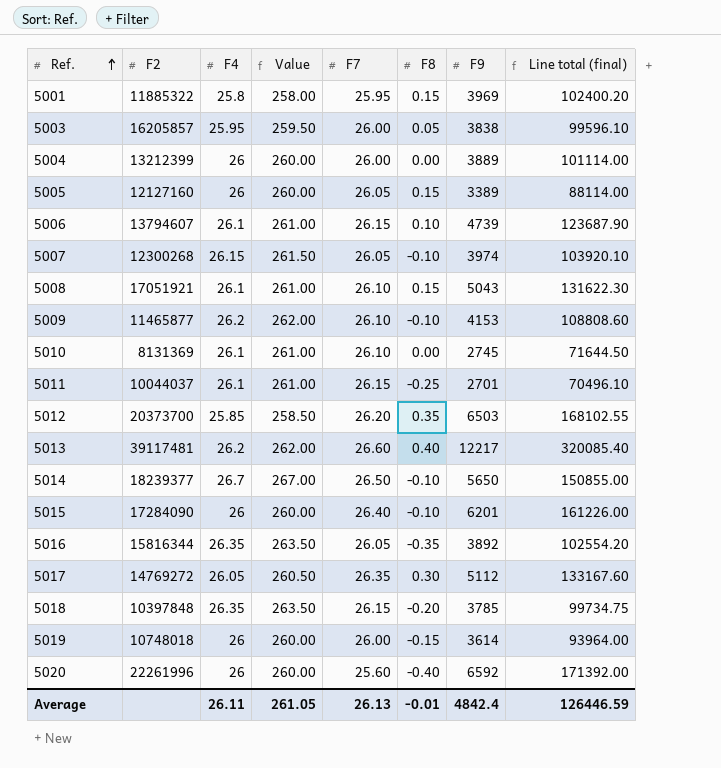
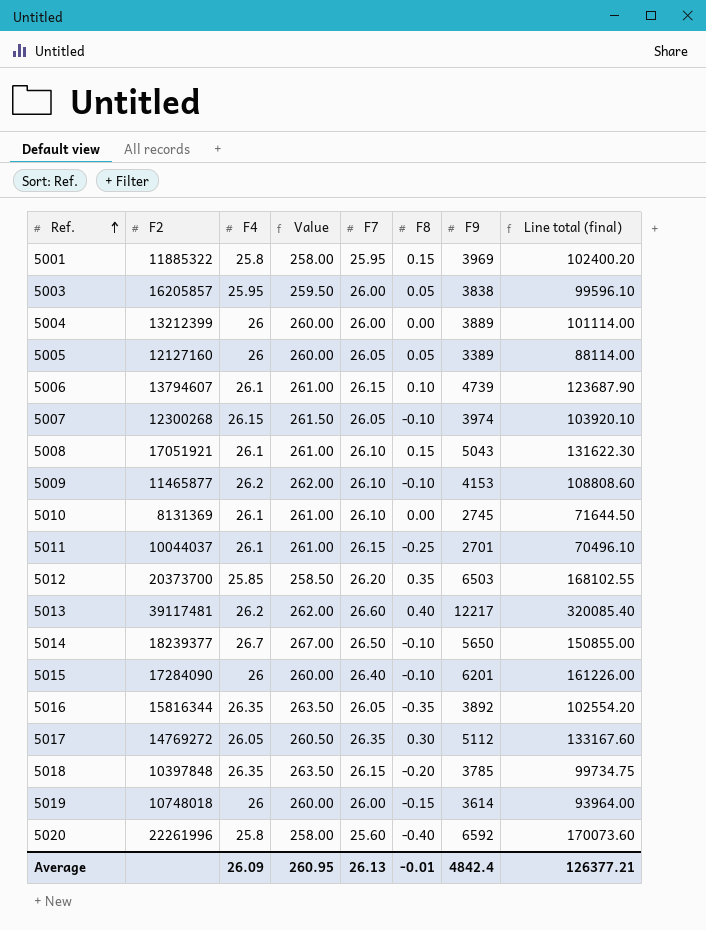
5005 | F8: 0.15 -> 0.05
5020 | F4: 26 -> 25.8
5020 | Value: 260.00 -> 258.00
5020 | Line total (final): 171392.00 -> 170073.60
Average | F4: 26.11 -> 26.09
Average | Value: 261.05 -> 260.95
Average | Line total (final): 126446.59 -> 126377.21

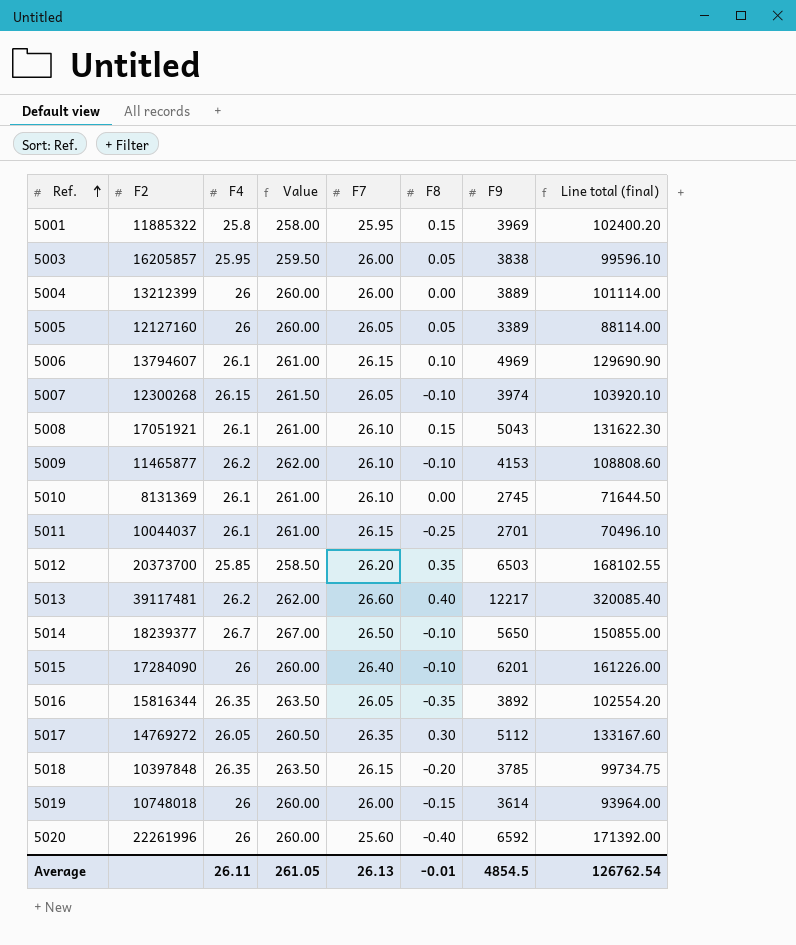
5006 | F9: 4739 -> 4969
5006 | Line total (final): 123687.90 -> 129690.90
5020 | F4: 25.8 -> 26
5020 | Value: 258.00 -> 260.00
5020 | Line total (final): 170073.60 -> 171392.00
Average | F4: 26.09 -> 26.11
Average | Value: 260.95 -> 261.05
Average | F9: 4842.4 -> 4854.5
Average | Line total (final): 126377.21 -> 126762.54

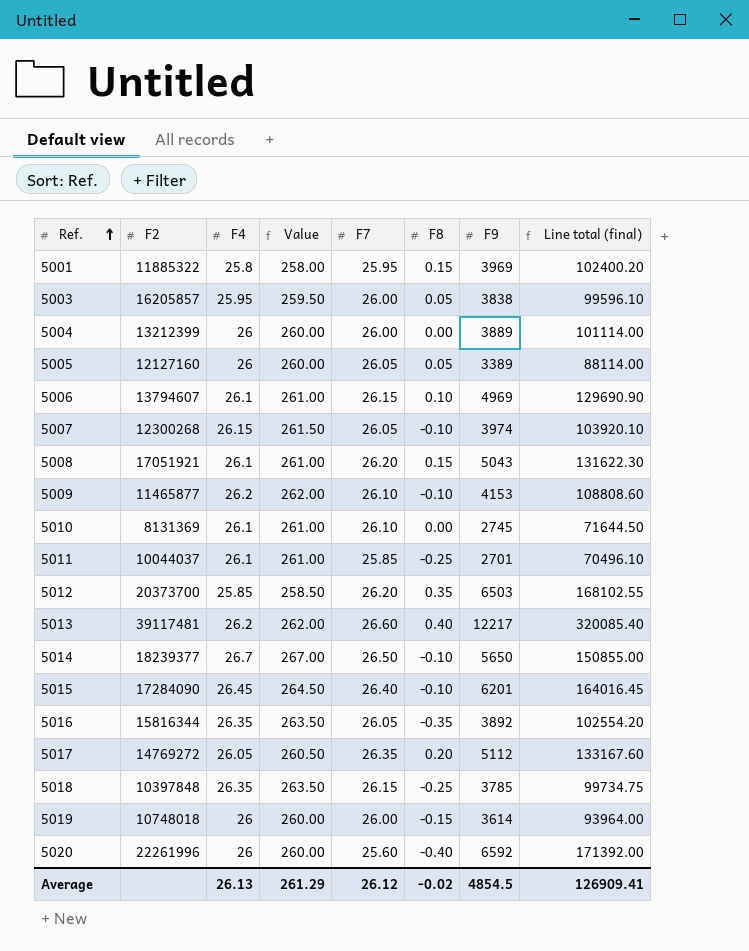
5008 | F7: 26.10 -> 26.20
5011 | F7: 26.15 -> 25.85
5015 | F4: 26 -> 26.45
5015 | Value: 260.00 -> 264.50
5015 | Line total (final): 161226.00 -> 164016.45
5017 | F8: 0.30 -> 0.20
5018 | F8: -0.20 -> -0.25
Average | F4: 26.11 -> 26.13
Average | Value: 261.05 -> 261.29
Average | F7: 26.13 -> 26.12
Average | F8: -0.01 -> -0.02
Average | Line total (final): 126762.54 -> 126909.41

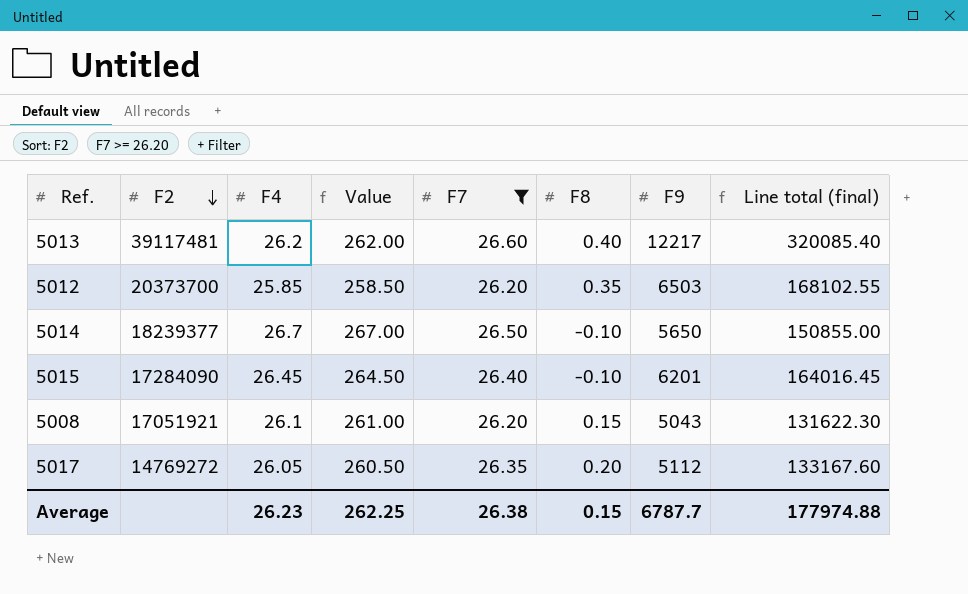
filter: none -> F7 >= 26.20
row order: Ref. ascending -> F2 descending
Average | F4: 26.13 -> 26.23
Average | Value: 261.29 -> 262.25
Average | F7: 26.12 -> 26.38
Average | F8: -0.02 -> 0.15
Average | F9: 4854.5 -> 6787.7
Average | Line total (final): 126909.41 -> 177974.88

